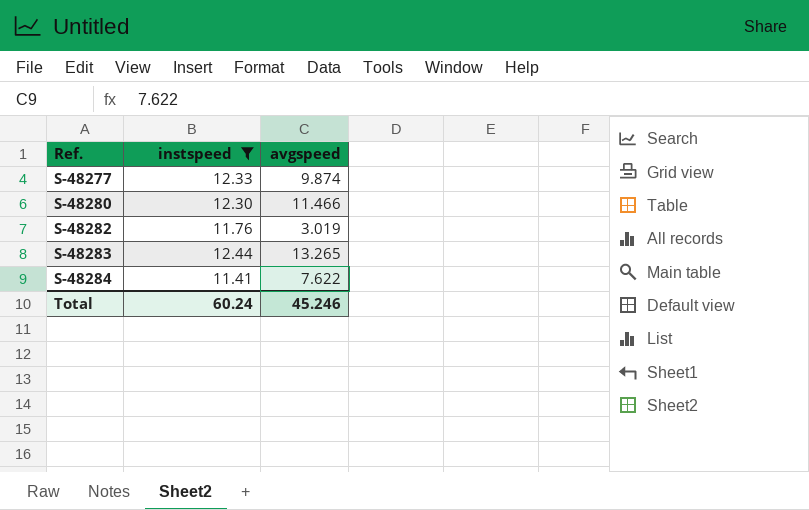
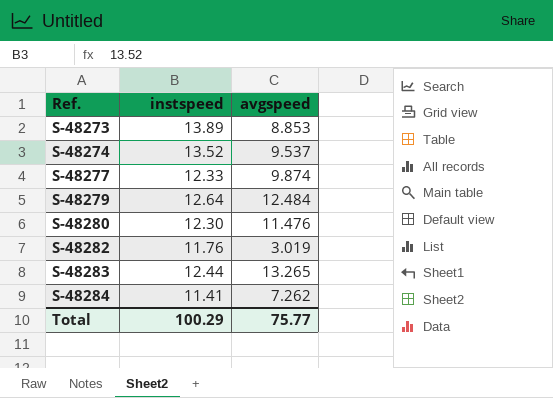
filter: instspeed <= 12.44 -> none
S-48280 | avgspeed: 11.466 -> 11.476
S-48284 | avgspeed: 7.622 -> 7.262
Total | instspeed: 60.24 -> 100.29
Total | avgspeed: 45.246 -> 75.77

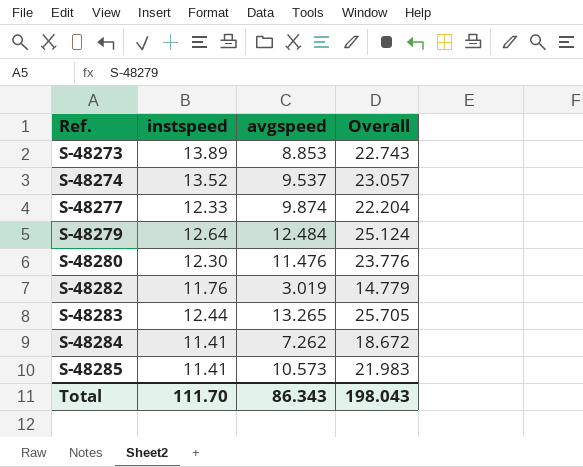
column Overall | formula: none -> [instspeed] + [avgspeed]
row S-48285: none -> 11.41 | 10.573 | 21.983
Total | instspeed: 100.29 -> 111.70
Total | avgspeed: 75.77 -> 86.343

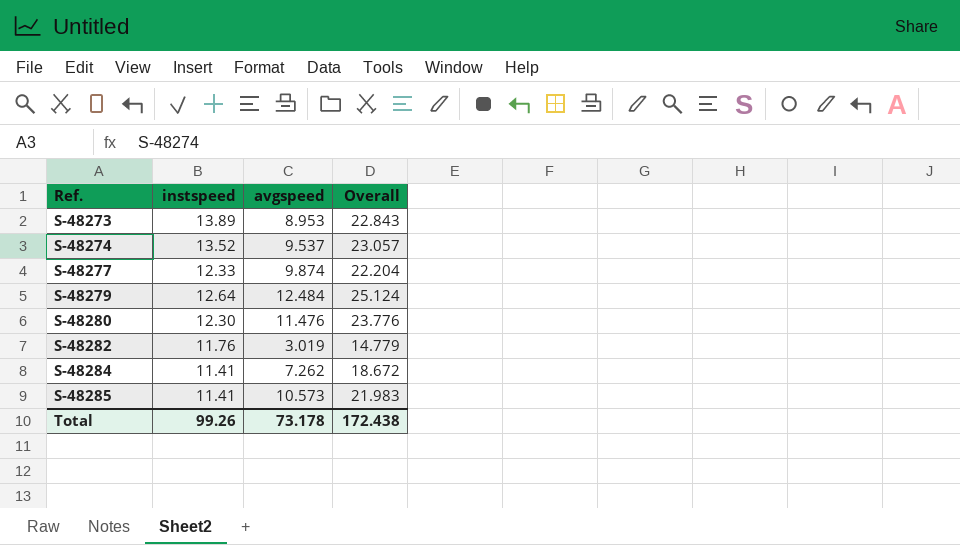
row S-48283: 12.44 | 13.265 | 25.705 -> none
S-48273 | avgspeed: 8.853 -> 8.953
S-48273 | Overall: 22.743 -> 22.843
Total | instspeed: 111.70 -> 99.26
Total | avgspeed: 86.343 -> 73.178
Total | Overall: 198.043 -> 172.438

